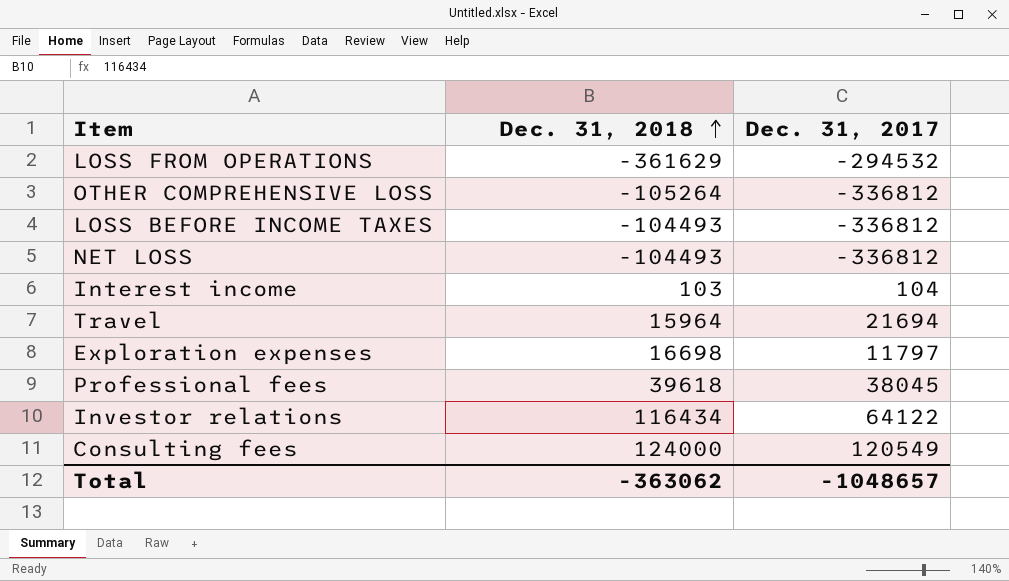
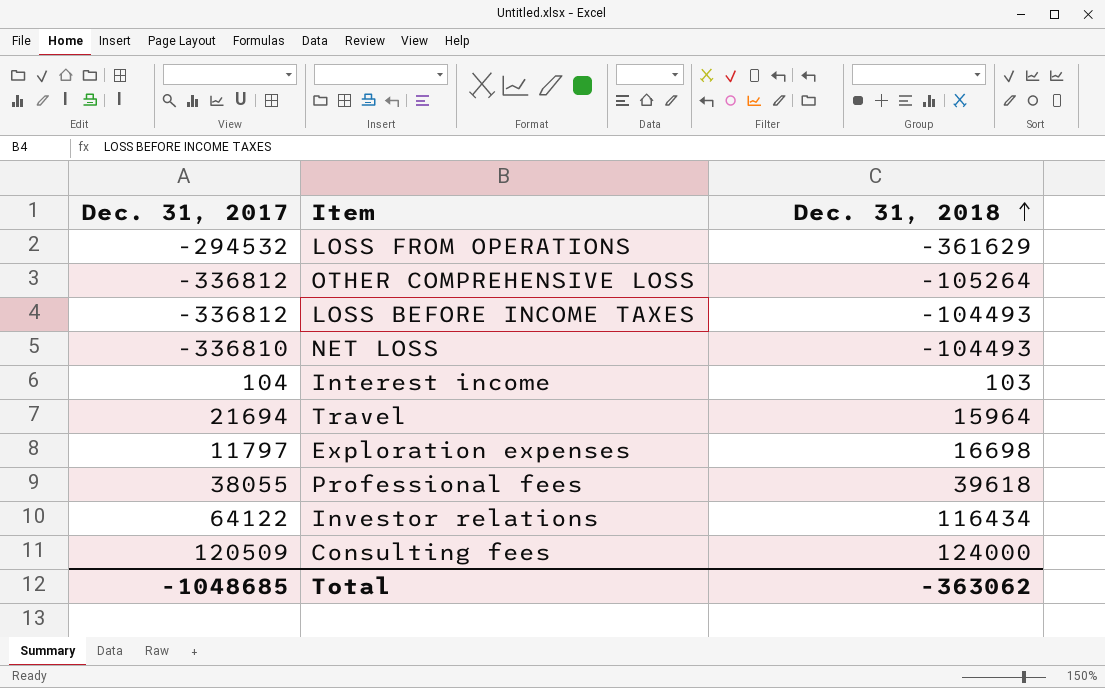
column Dec. 31, 2017 | position: 3 -> 1
NET LOSS | Dec. 31, 2017: -336812 -> -336810
Professional fees | Dec. 31, 2017: 38045 -> 38055
Consulting fees | Dec. 31, 2017: 120549 -> 120509
Total | Dec. 31, 2017: -1048657 -> -1048685

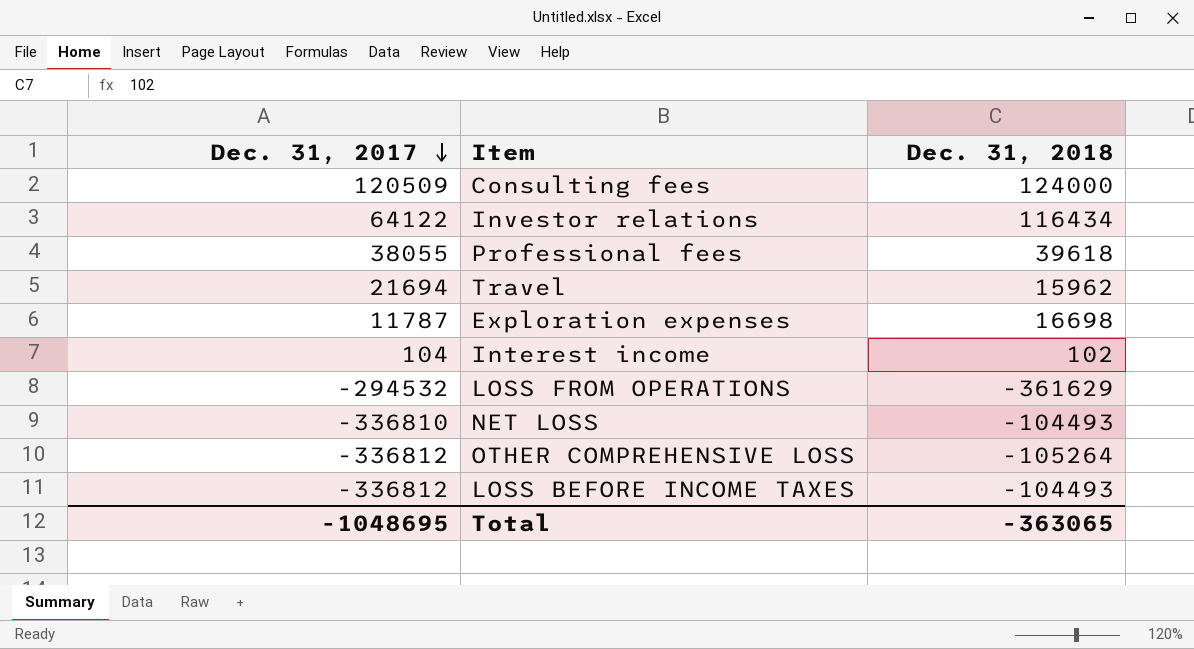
row order: Dec. 31, 2018 ascending -> Dec. 31, 2017 descending
Travel | Dec. 31, 2018: 15964 -> 15962
Exploration expenses | Dec. 31, 2017: 11797 -> 11787
Interest income | Dec. 31, 2018: 103 -> 102
Total | Dec. 31, 2017: -1048685 -> -1048695
Total | Dec. 31, 2018: -363062 -> -363065

